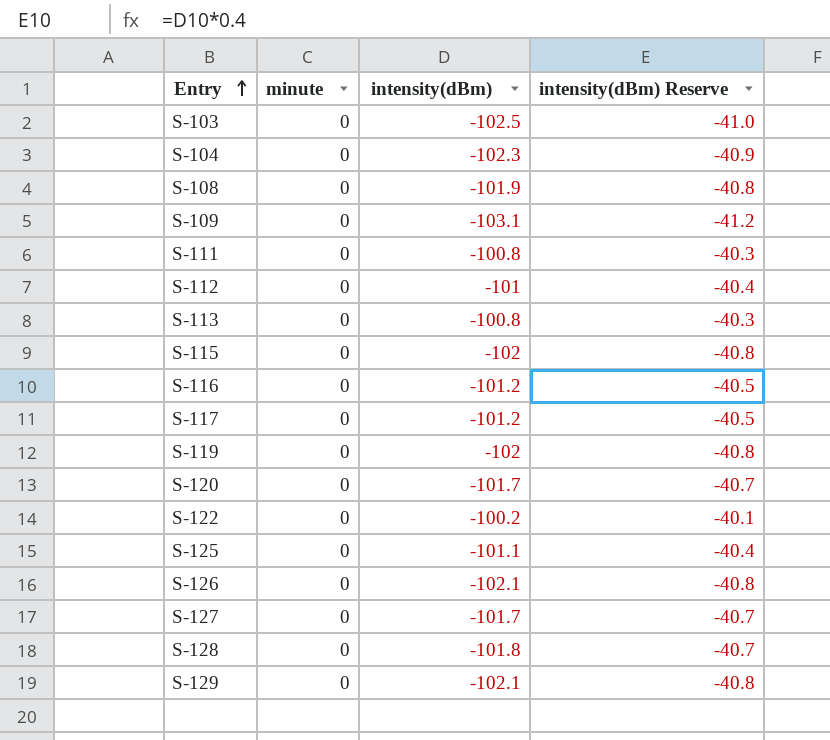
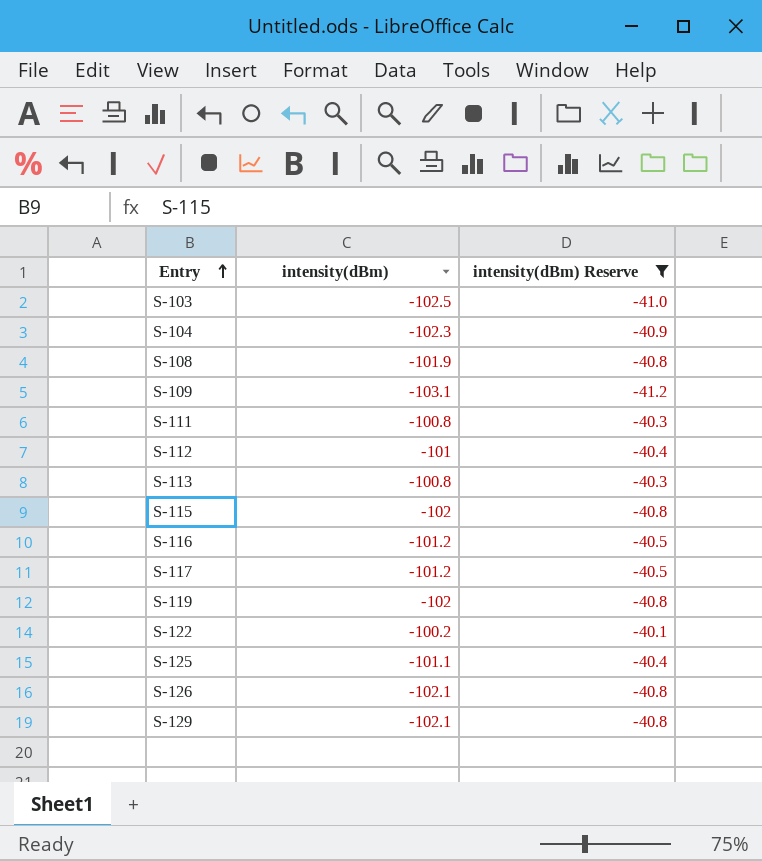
filter: none -> intensity(dBm) Reserve != -40.7
column minute | position: 2 -> none

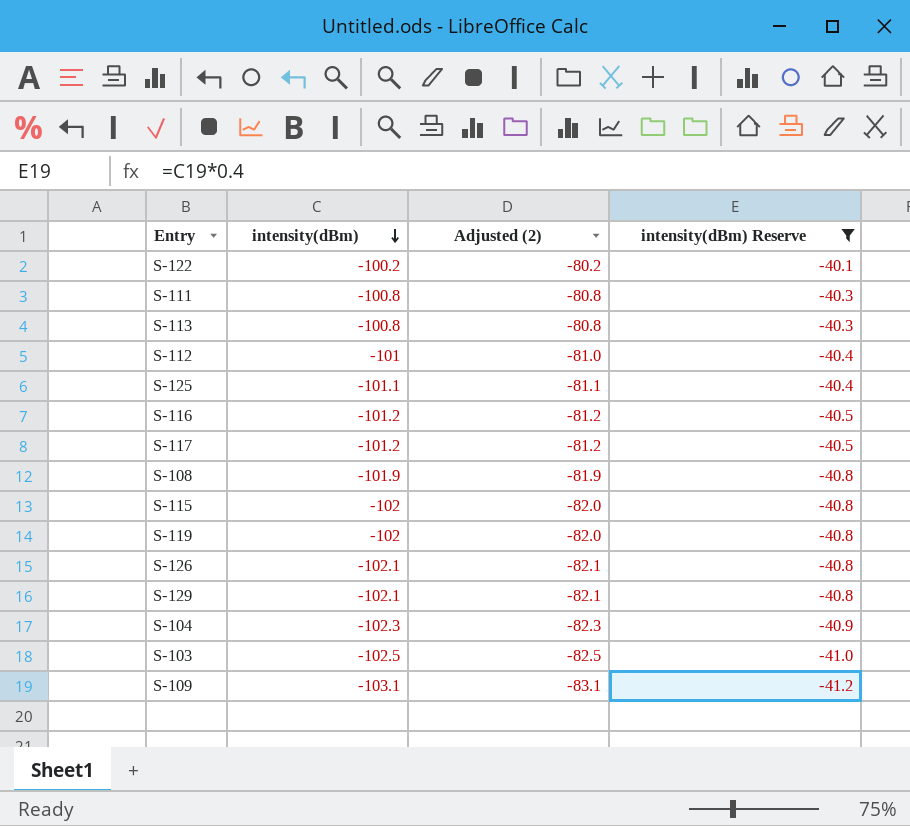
row order: Entry ascending -> intensity(dBm) descending
column Adjusted (2) | formula: none -> [intensity(dBm)] + 20

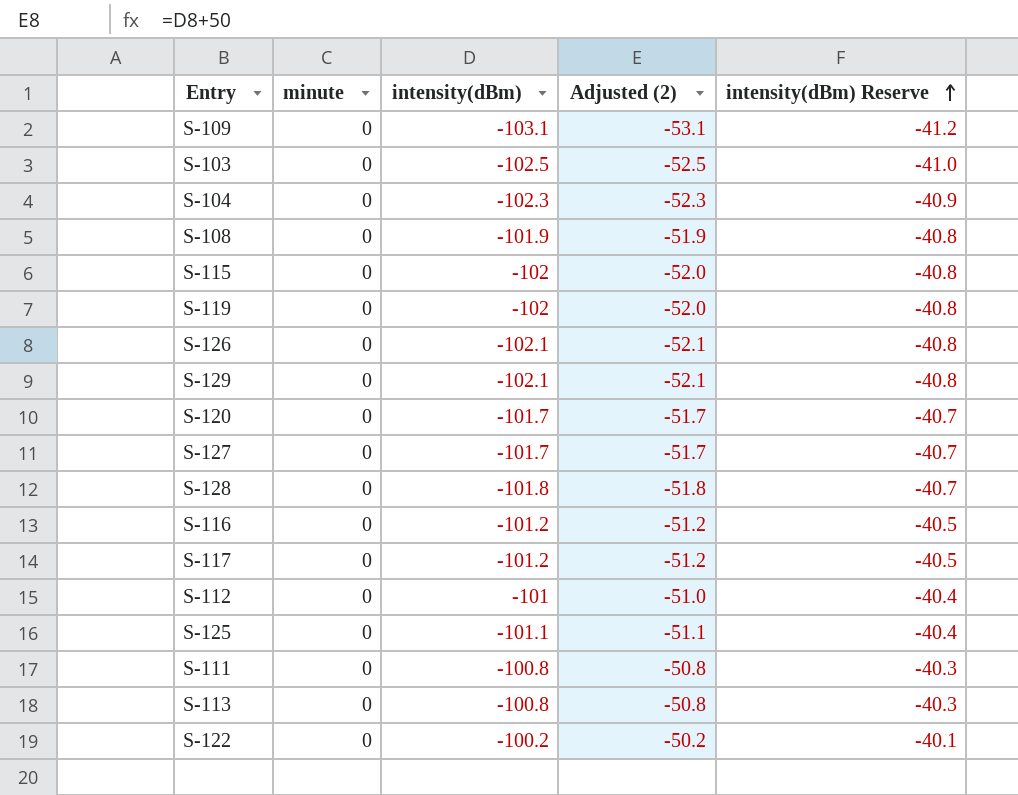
filter: intensity(dBm) Reserve != -40.7 -> none
row order: intensity(dBm) descending -> intensity(dBm) Reserve ascending
column minute | position: none -> 2
column Adjusted (2) | formula: [intensity(dBm)] + 20 -> [intensity(dBm)] + 50

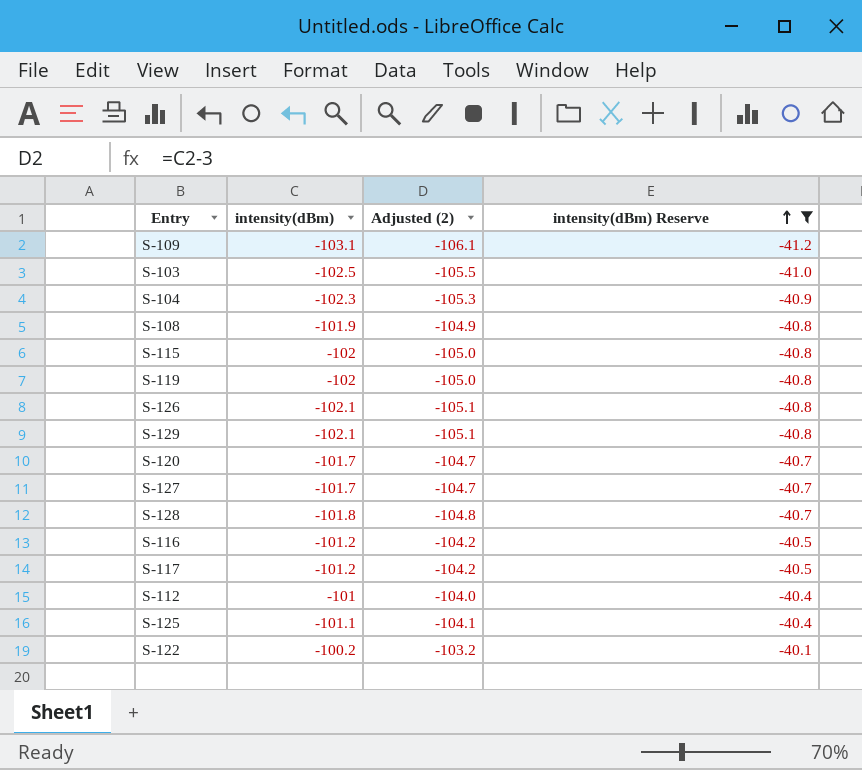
filter: none -> intensity(dBm) Reserve != -40.3
column minute | position: 2 -> none
column Adjusted (2) | formula: [intensity(dBm)] + 50 -> [intensity(dBm)] - 3

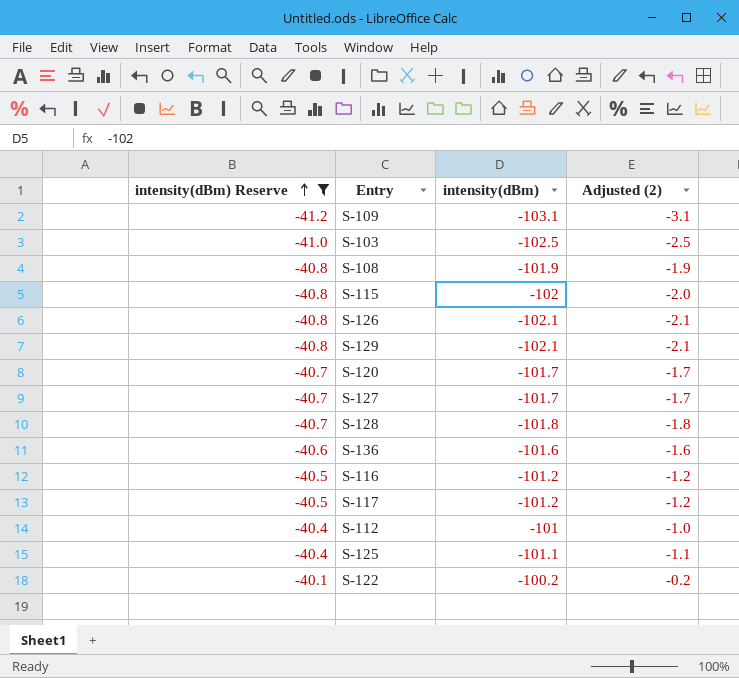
column intensity(dBm) Reserve | position: 4 -> 1
column Adjusted (2) | formula: [intensity(dBm)] - 3 -> [intensity(dBm)] + 100
row S-104: -102.3 | -105.3 | -40.9 -> none
row S-119: -102 | -105.0 | -40.8 -> none
row S-136: none -> -40.6 | -101.6 | -1.6

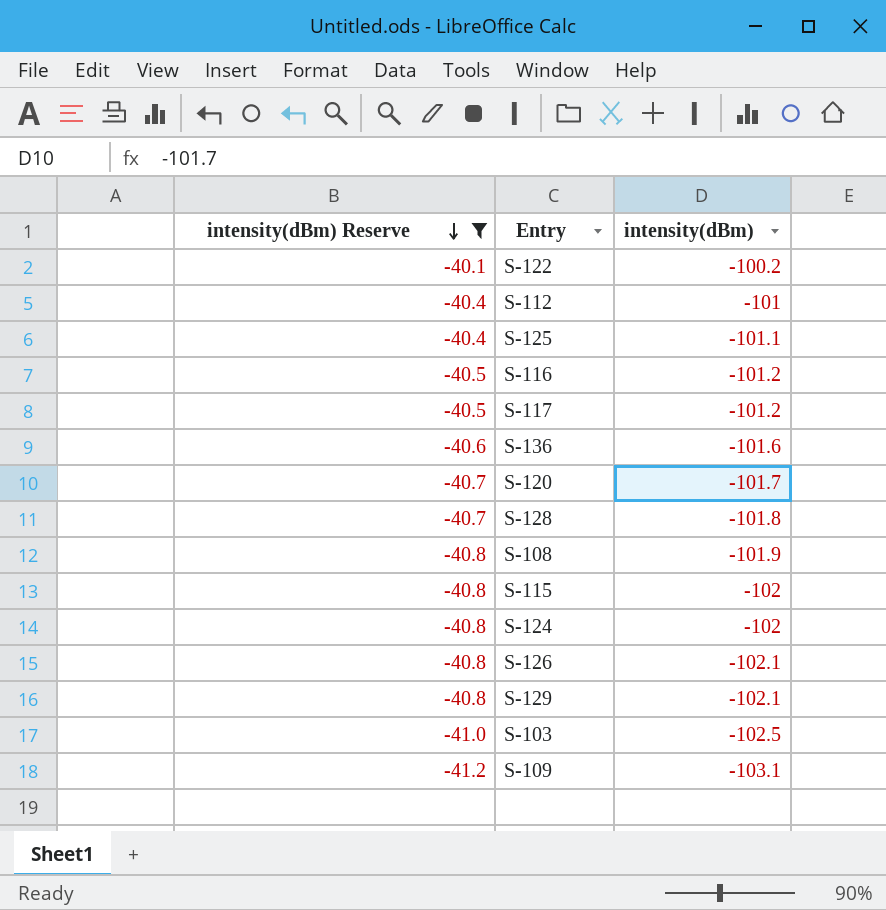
row order: intensity(dBm) Reserve ascending -> intensity(dBm) Reserve descending
column Adjusted (2) | formula: [intensity(dBm)] + 100 -> none
row S-127: -40.7 | -101.7 | -1.7 -> none
row S-124: none -> -40.8 | -102

